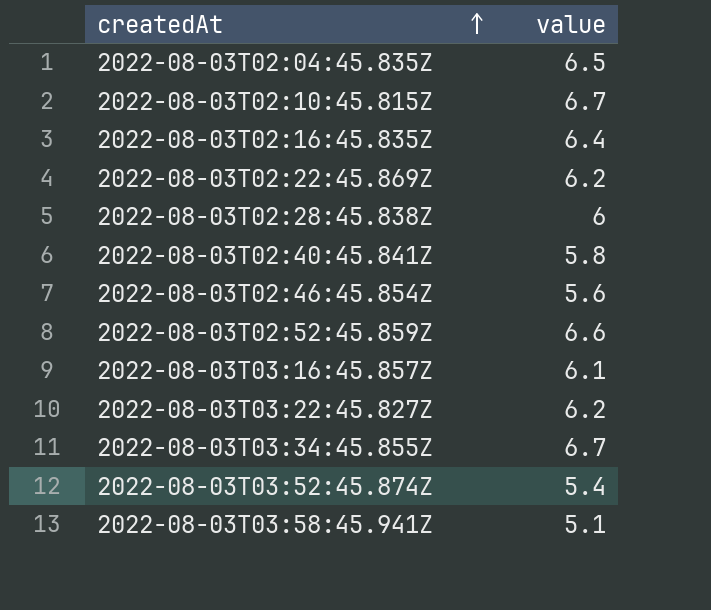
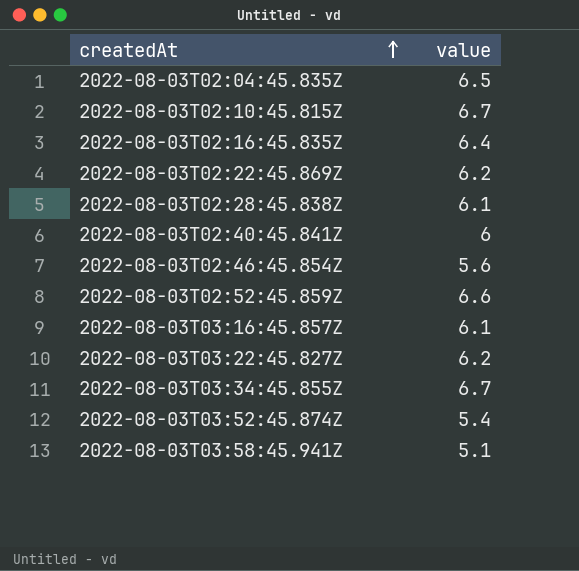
2022-08-03T02:28:45.838Z | value: 6 -> 6.1
2022-08-03T02:40:45.841Z | value: 5.8 -> 6

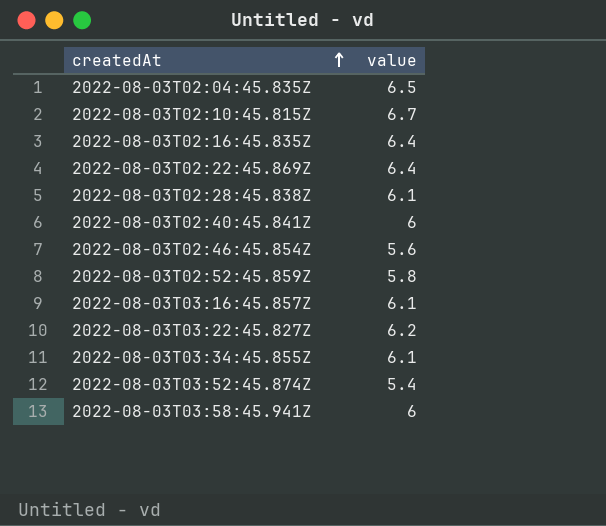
2022-08-03T02:22:45.869Z | value: 6.2 -> 6.4
2022-08-03T02:52:45.859Z | value: 6.6 -> 5.8
2022-08-03T03:34:45.855Z | value: 6.7 -> 6.1
2022-08-03T03:58:45.941Z | value: 5.1 -> 6

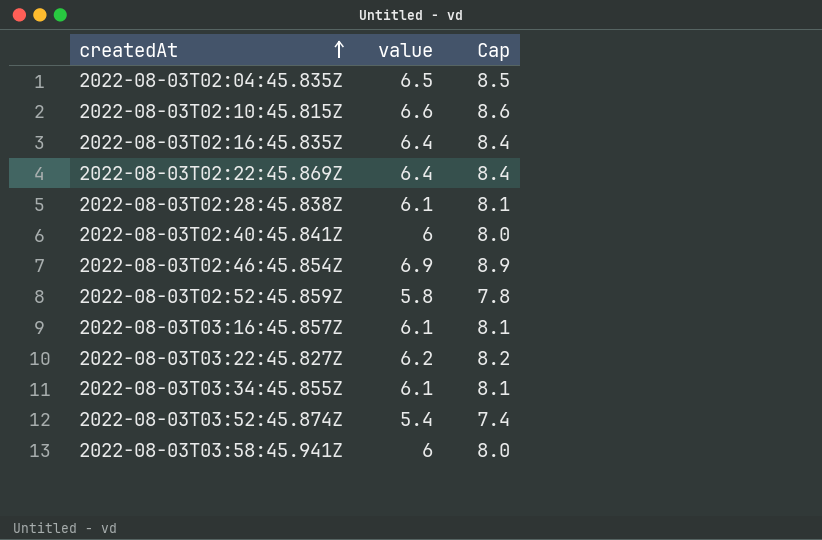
column Cap | formula: none -> [value] + 2
2022-08-03T02:10:45.815Z | value: 6.7 -> 6.6
2022-08-03T02:46:45.854Z | value: 5.6 -> 6.9

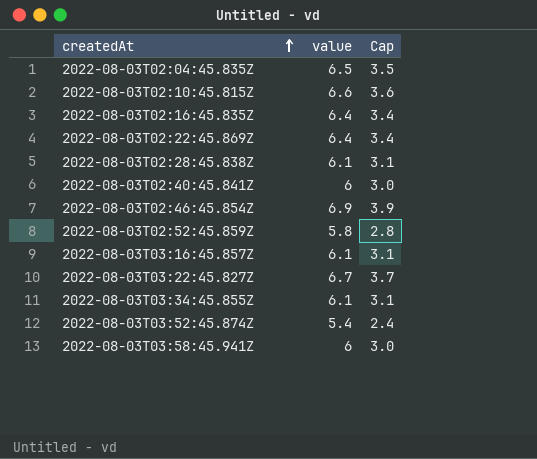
column Cap | formula: [value] + 2 -> [value] - 3
2022-08-03T03:22:45.827Z | value: 6.2 -> 6.7

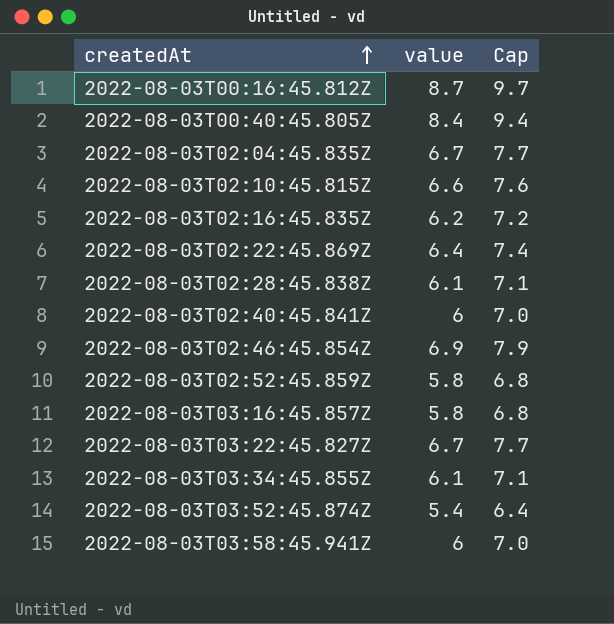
column Cap | formula: [value] - 3 -> [value] + 1
row 2022-08-03T00:16:45.812Z: none -> 8.7 | 9.7
row 2022-08-03T00:40:45.805Z: none -> 8.4 | 9.4
2022-08-03T02:04:45.835Z | value: 6.5 -> 6.7
2022-08-03T02:16:45.835Z | value: 6.4 -> 6.2
2022-08-03T03:16:45.857Z | value: 6.1 -> 5.8

